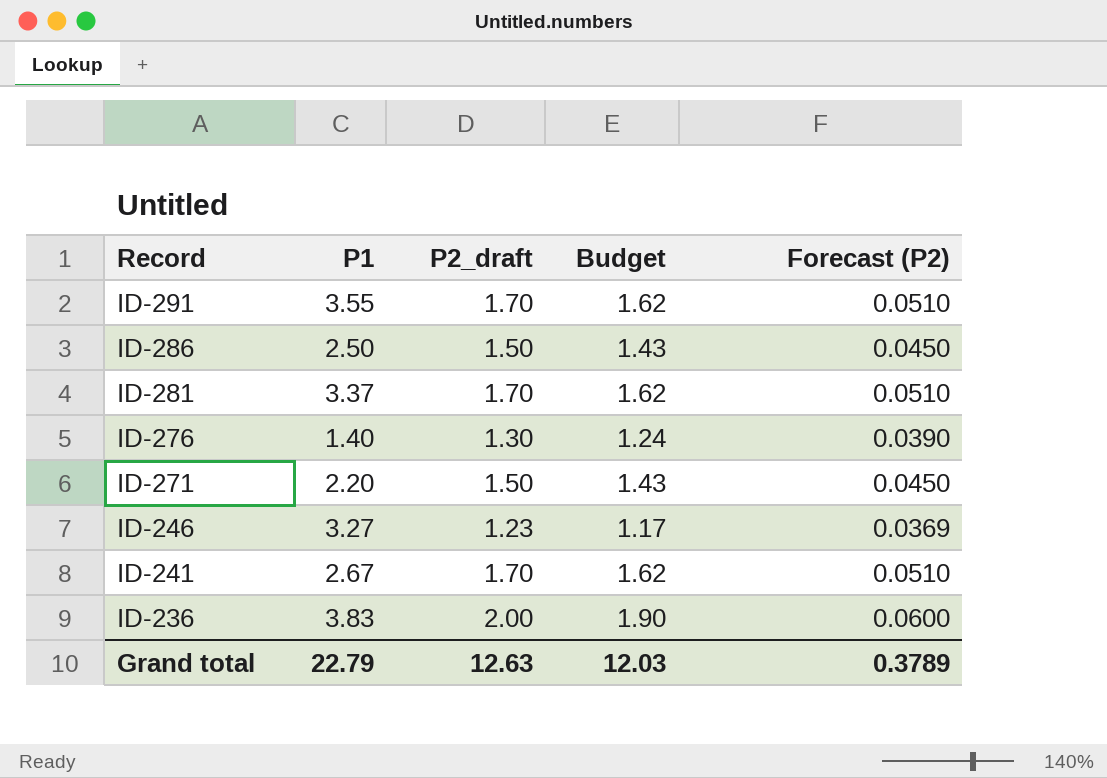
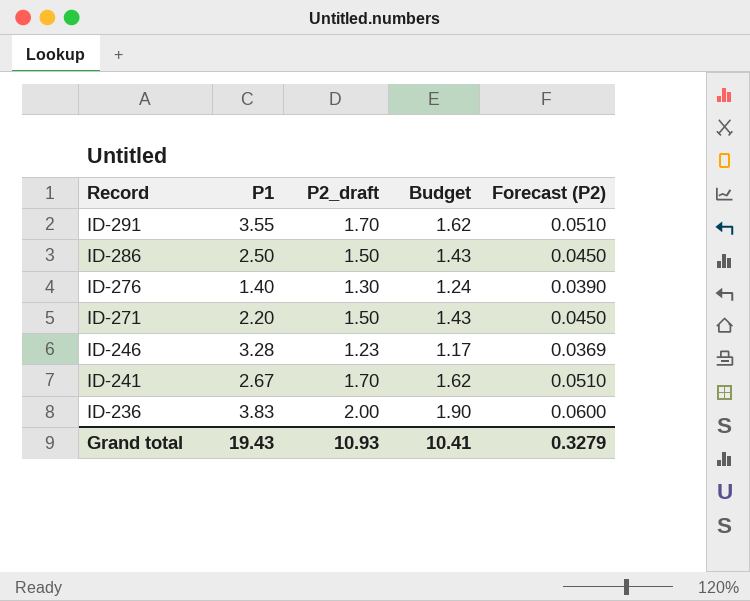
row ID-281: 3.37 | 1.70 | 1.62 | 0.0510 -> none
ID-246 | P1: 3.27 -> 3.28
Grand total | P1: 22.79 -> 19.43
Grand total | P2_draft: 12.63 -> 10.93
Grand total | Budget: 12.03 -> 10.41
Grand total | Forecast (P2): 0.3789 -> 0.3279

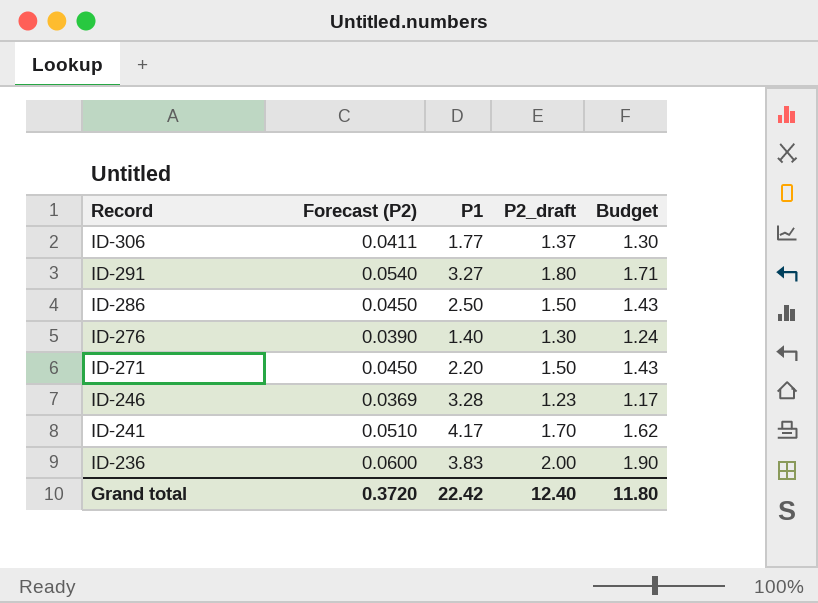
column Forecast (P2) | position: 5 -> 2
row ID-306: none -> 0.0411 | 1.77 | 1.37 | 1.30
ID-291 | Forecast (P2): 0.0510 -> 0.0540
ID-291 | P1: 3.55 -> 3.27
ID-291 | P2_draft: 1.70 -> 1.80
ID-291 | Budget: 1.62 -> 1.71
ID-241 | P1: 2.67 -> 4.17
Grand total | Forecast (P2): 0.3279 -> 0.3720
Grand total | P1: 19.43 -> 22.42
Grand total | P2_draft: 10.93 -> 12.40
Grand total | Budget: 10.41 -> 11.80

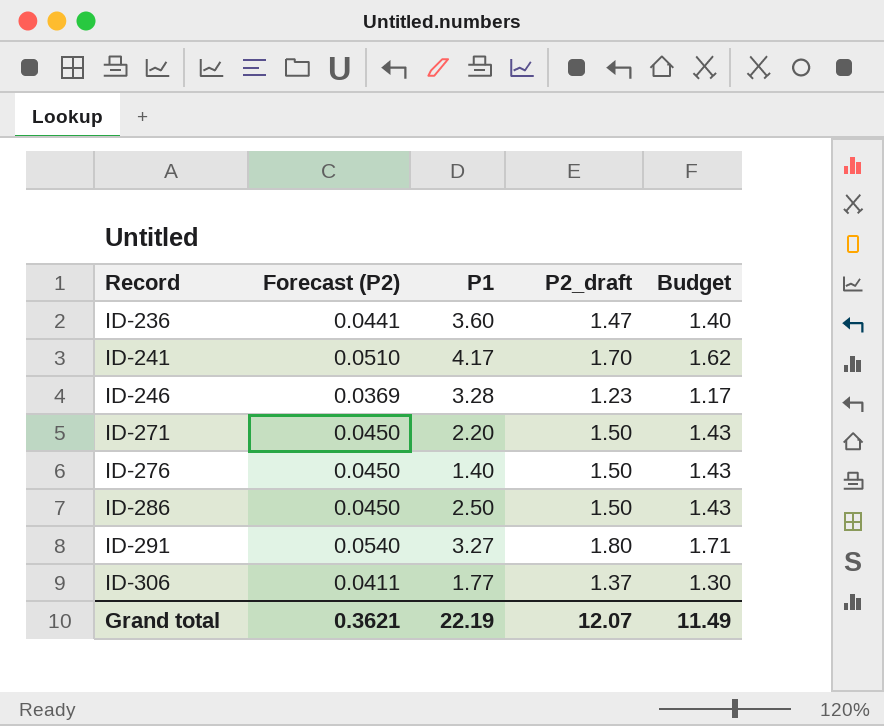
row order: Record descending -> Record ascending
ID-236 | Forecast (P2): 0.0600 -> 0.0441
ID-236 | P1: 3.83 -> 3.60
ID-236 | P2_draft: 2.00 -> 1.47
ID-236 | Budget: 1.90 -> 1.40
ID-276 | Forecast (P2): 0.0390 -> 0.0450
ID-276 | P2_draft: 1.30 -> 1.50
ID-276 | Budget: 1.24 -> 1.43
Grand total | Forecast (P2): 0.3720 -> 0.3621
Grand total | P1: 22.42 -> 22.19
Grand total | P2_draft: 12.40 -> 12.07
Grand total | Budget: 11.80 -> 11.49

